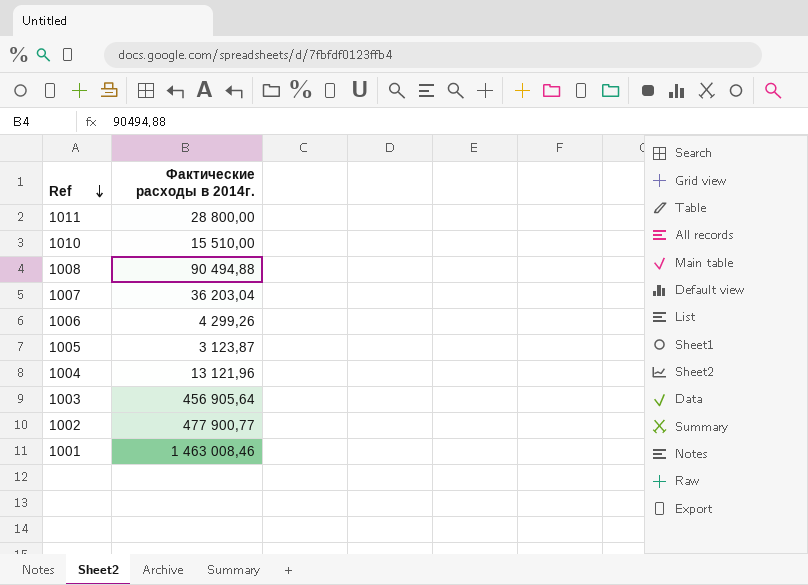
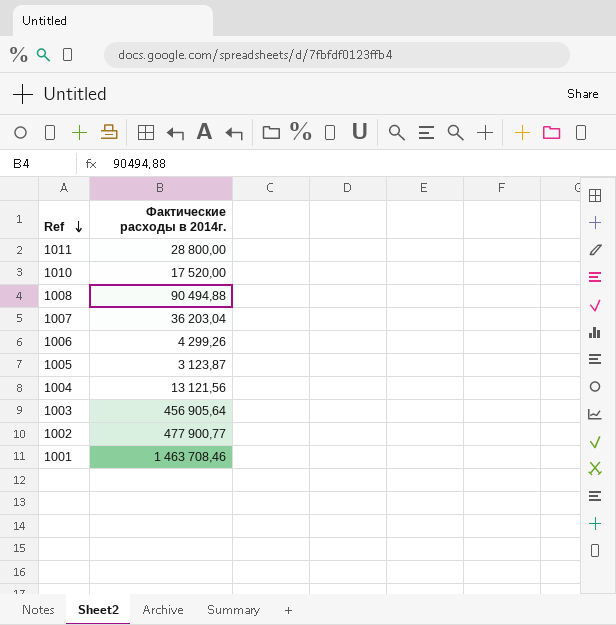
1010 | Фактические расходы в 2014г.: 15 510,00 -> 17 520,00
1004 | Фактические расходы в 2014г.: 13 121,96 -> 13 121,56
1001 | Фактические расходы в 2014г.: 1 463 008,46 -> 1 463 708,46

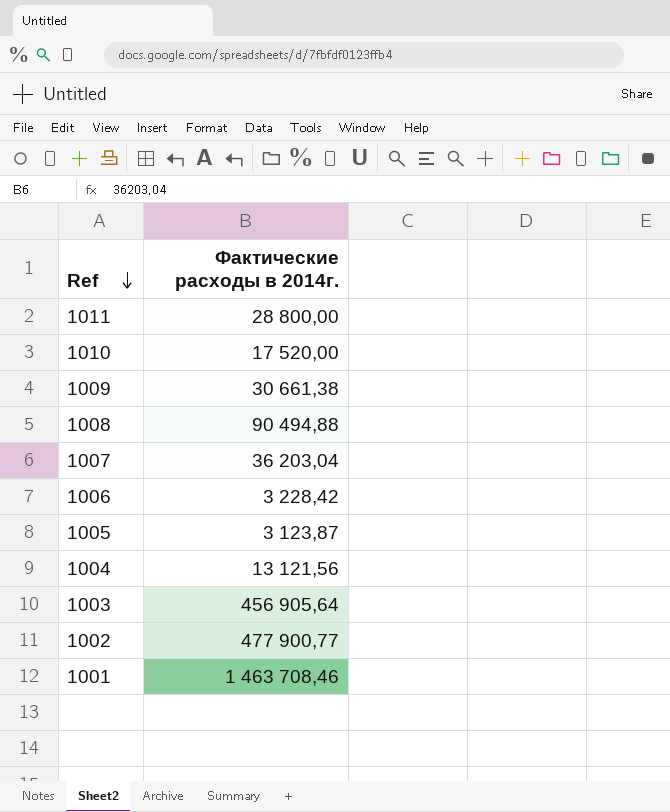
row 1009: none -> 30 661,38
1006 | Фактические расходы в 2014г.: 4 299,26 -> 3 228,42

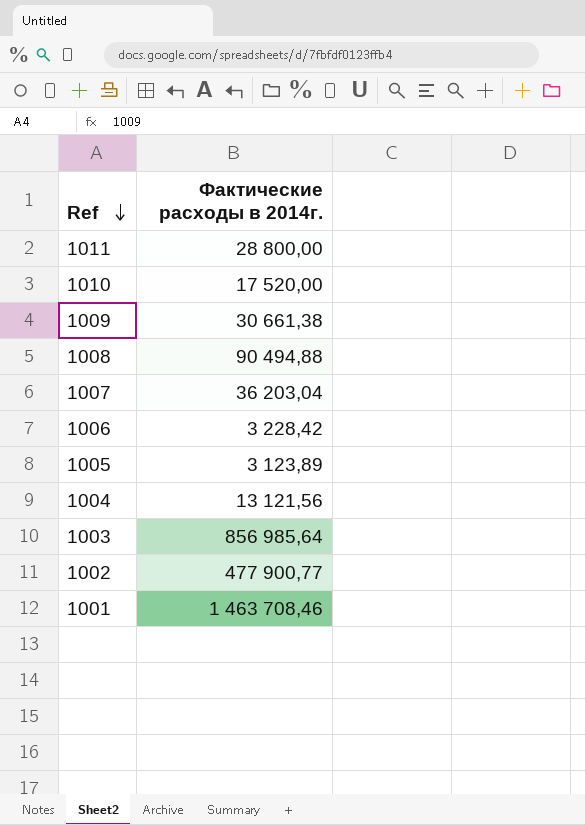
1005 | Фактические расходы в 2014г.: 3 123,87 -> 3 123,89
1003 | Фактические расходы в 2014г.: 456 905,64 -> 856 985,64

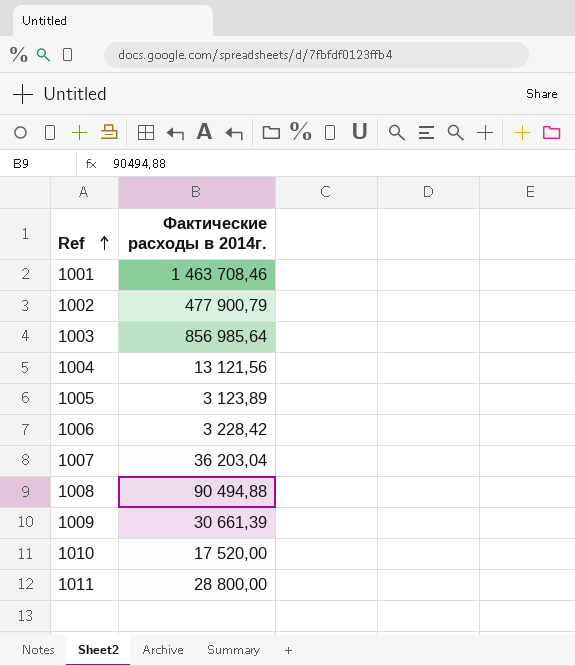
row order: Ref descending -> Ref ascending
1002 | Фактические расходы в 2014г.: 477 900,77 -> 477 900,79
1009 | Фактические расходы в 2014г.: 30 661,38 -> 30 661,39

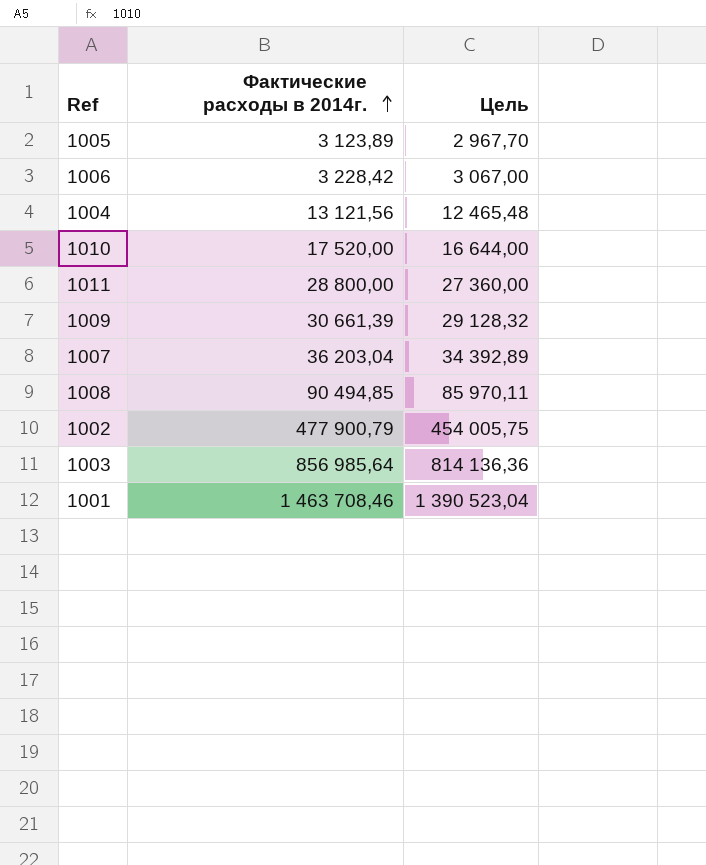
row order: Ref ascending -> Фактические расходы в 2014г. ascending
column Цель | formula: none -> [Фактические расходы в 2014г.] * 0,95
1008 | Фактические расходы в 2014г.: 90 494,88 -> 90 494,85

